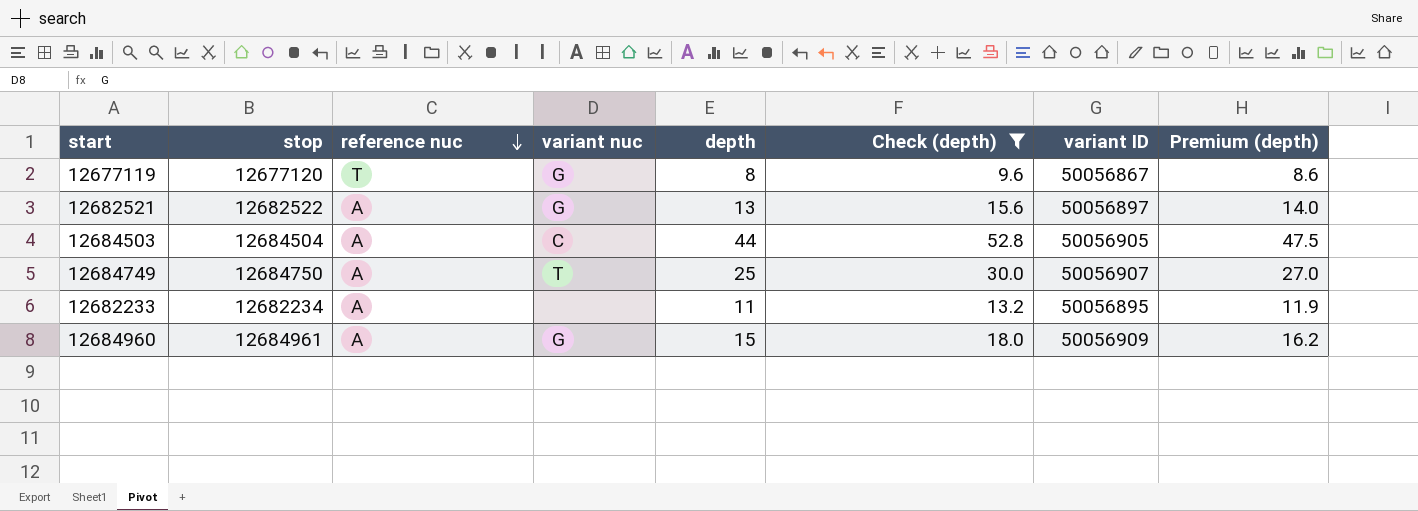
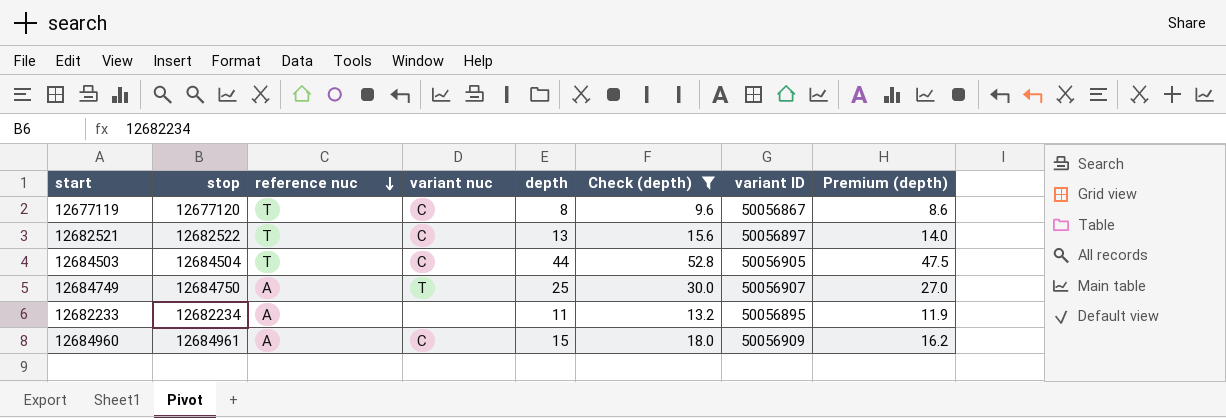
12677119 | variant nuc: G -> C
12682521 | reference nuc: A -> T
12682521 | variant nuc: G -> C
12684503 | reference nuc: A -> T
12684960 | variant nuc: G -> C

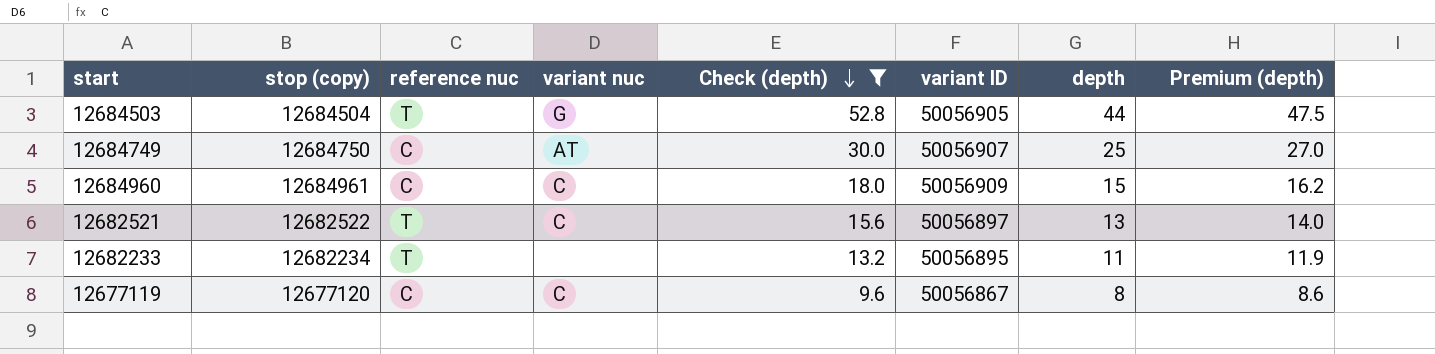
row order: reference nuc descending -> Check (depth) descending
column name: stop -> stop (copy)
column depth | position: 5 -> 7
12684503 | variant nuc: C -> G
12684749 | reference nuc: A -> C
12684749 | variant nuc: T -> AT
12684960 | reference nuc: A -> C
12682233 | reference nuc: A -> T
12677119 | reference nuc: T -> C

